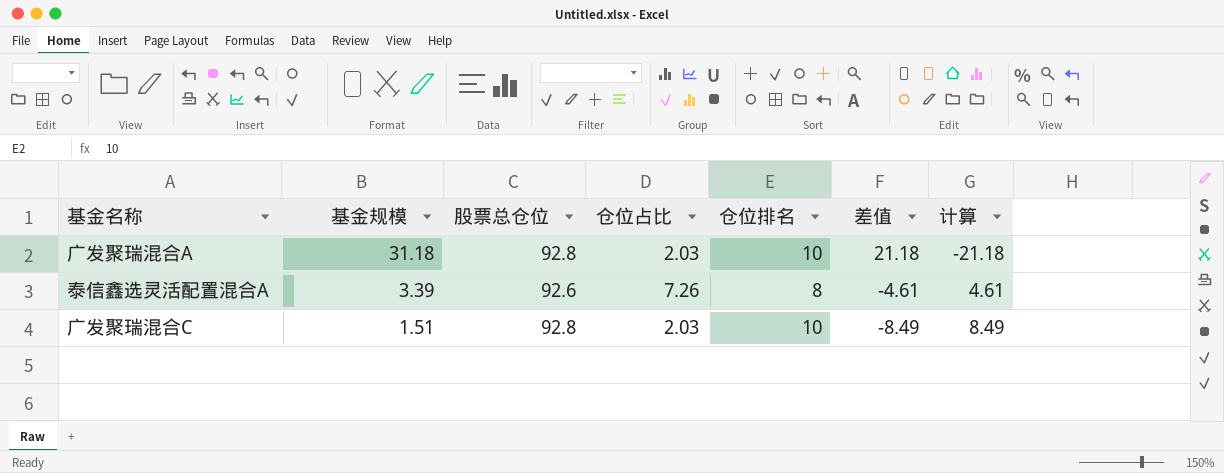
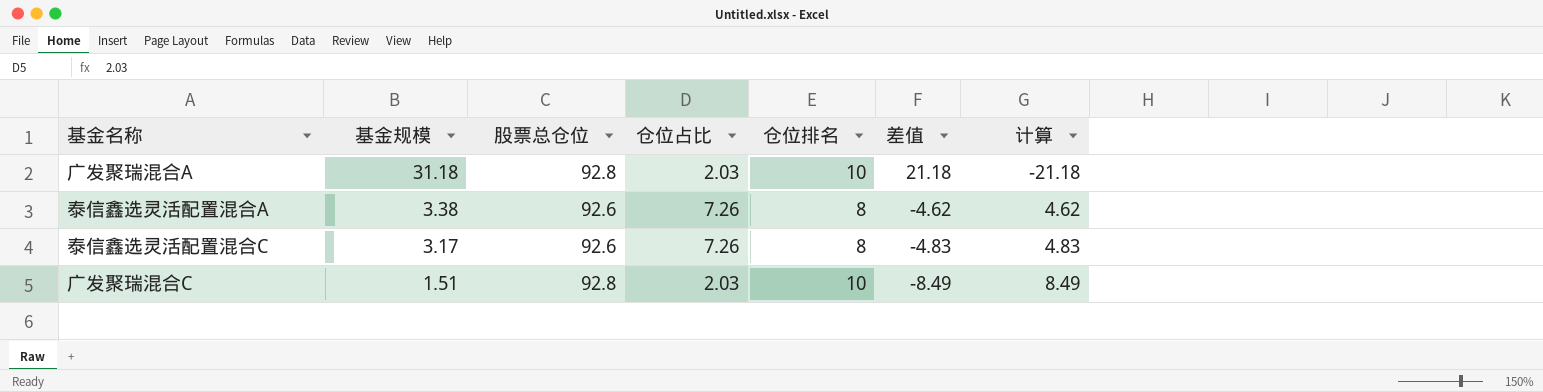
泰信鑫选灵活配置混合A | 基金规模: 3.39 -> 3.38
泰信鑫选灵活配置混合A | 差值: -4.61 -> -4.62
泰信鑫选灵活配置混合A | 计算: 4.61 -> 4.62
row 泰信鑫选灵活配置混合C: none -> 3.17 | 92.6 | 7.26 | 8 | -4.83 | 4.83

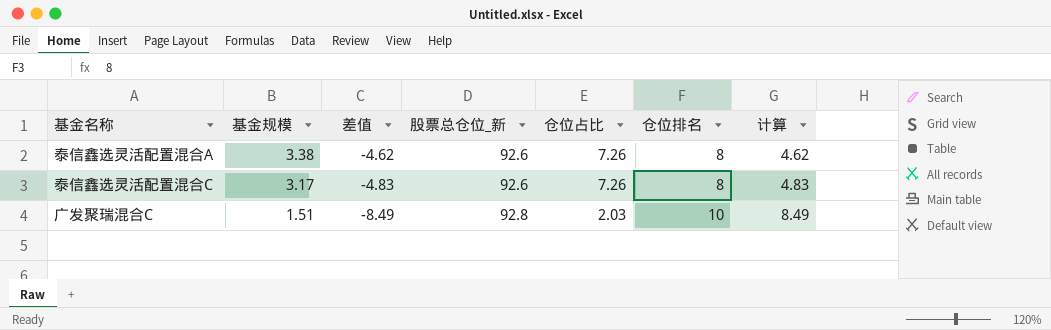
column 差值 | position: 6 -> 3
column name: 股票总仓位 -> 股票总仓位_新
row 广发聚瑞混合A: 31.18 | 92.8 | 2.03 | 10 | 21.18 | -21.18 -> none

